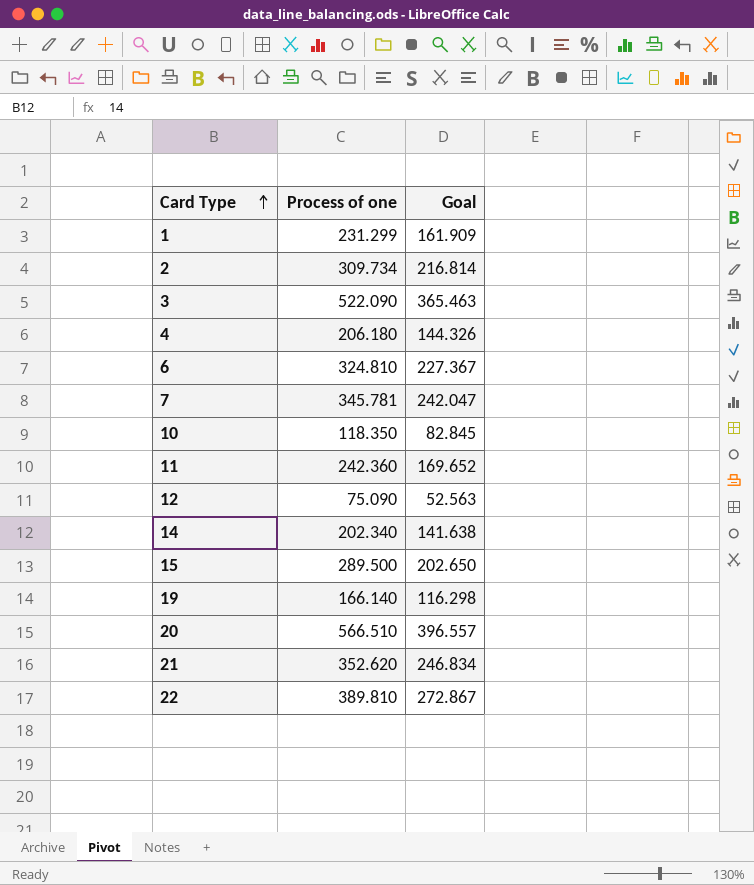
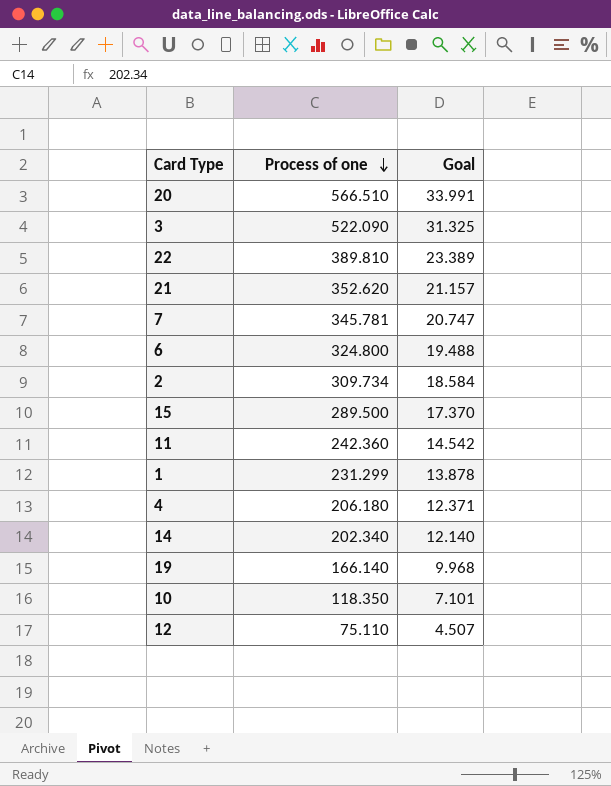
row order: Card Type ascending -> Process of one descending
column Goal | formula: [Process of one] * 0.7 -> [Process of one] * 0.06
6 | Process of one: 324.810 -> 324.800
12 | Process of one: 75.090 -> 75.110

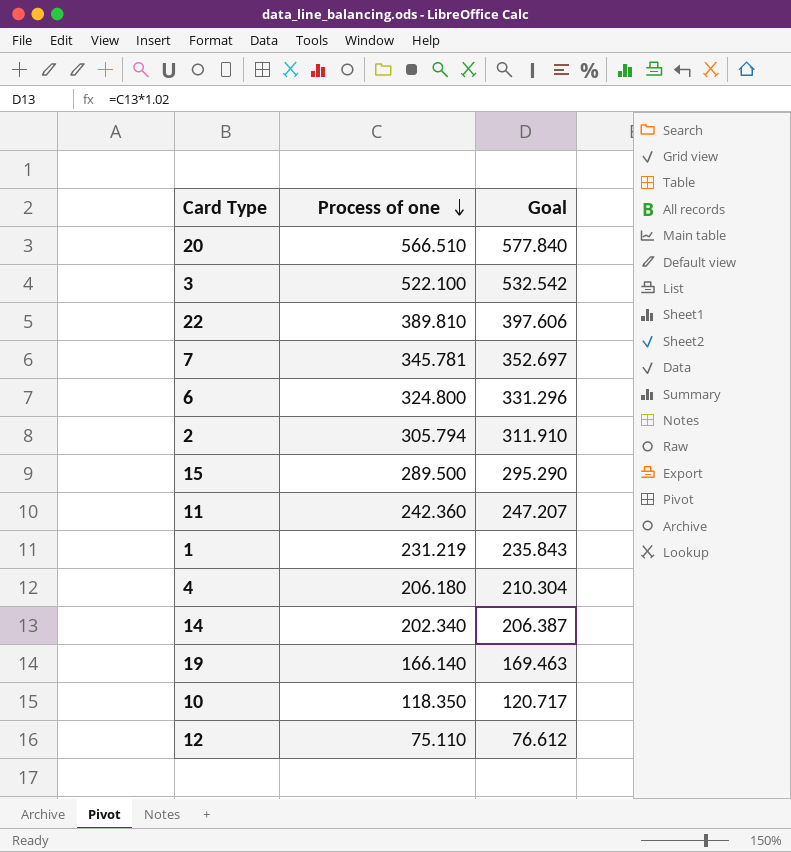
column Goal | formula: [Process of one] * 0.06 -> [Process of one] * 1.02
row 21: 352.620 | 21.157 -> none
3 | Process of one: 522.090 -> 522.100
2 | Process of one: 309.734 -> 305.794
1 | Process of one: 231.299 -> 231.219

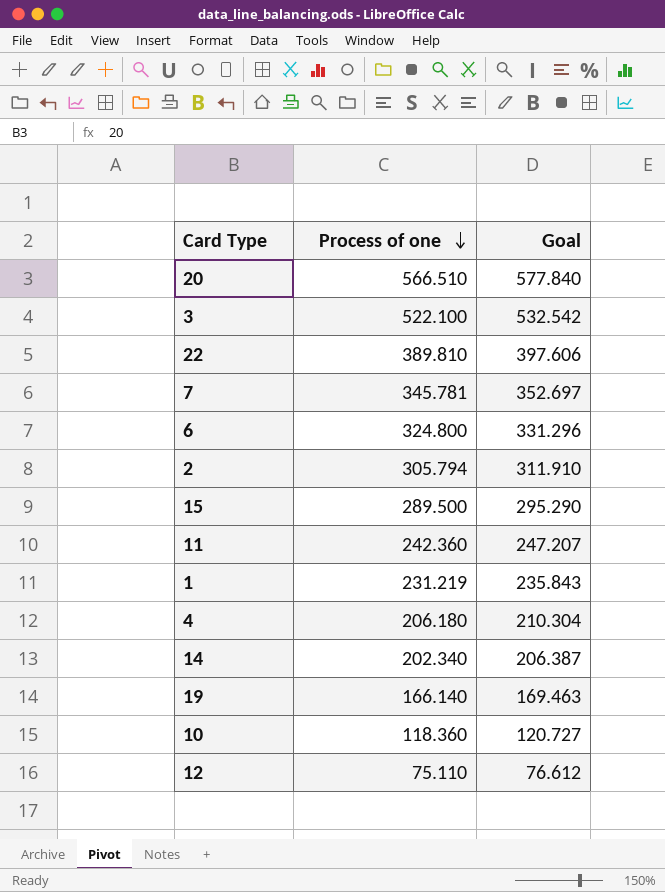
10 | Process of one: 118.350 -> 118.360
10 | Goal: 120.717 -> 120.727

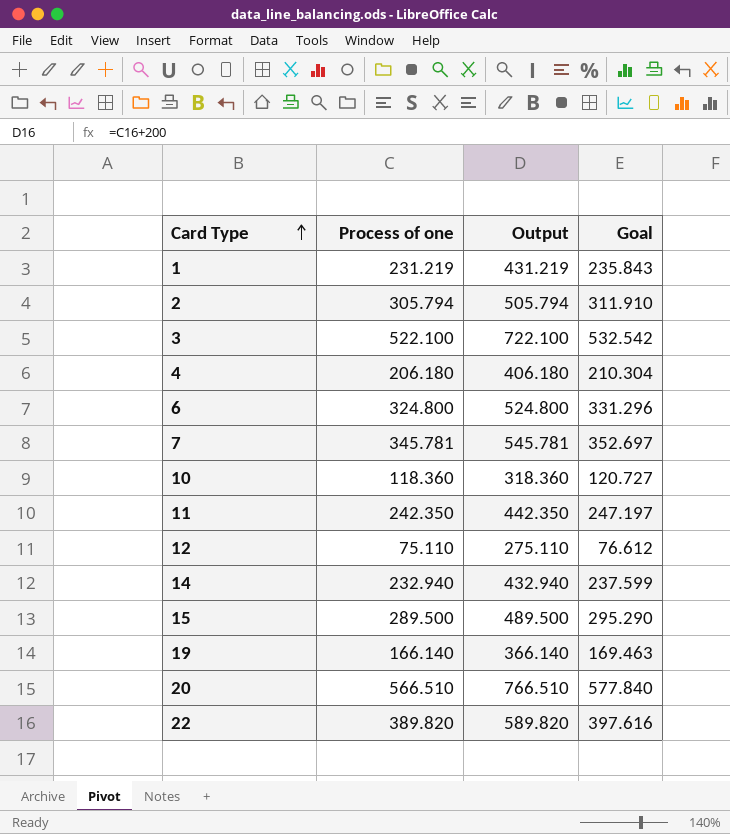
row order: Process of one descending -> Card Type ascending
column Output | formula: none -> [Process of one] + 200
11 | Process of one: 242.360 -> 242.350
11 | Goal: 247.207 -> 247.197
14 | Process of one: 202.340 -> 232.940
14 | Goal: 206.387 -> 237.599
22 | Process of one: 389.810 -> 389.820
22 | Goal: 397.606 -> 397.616

